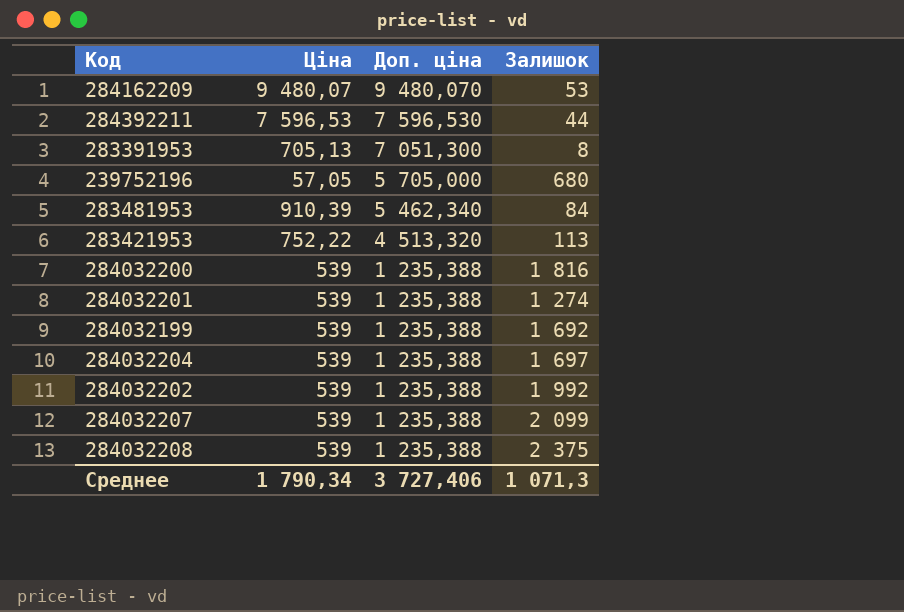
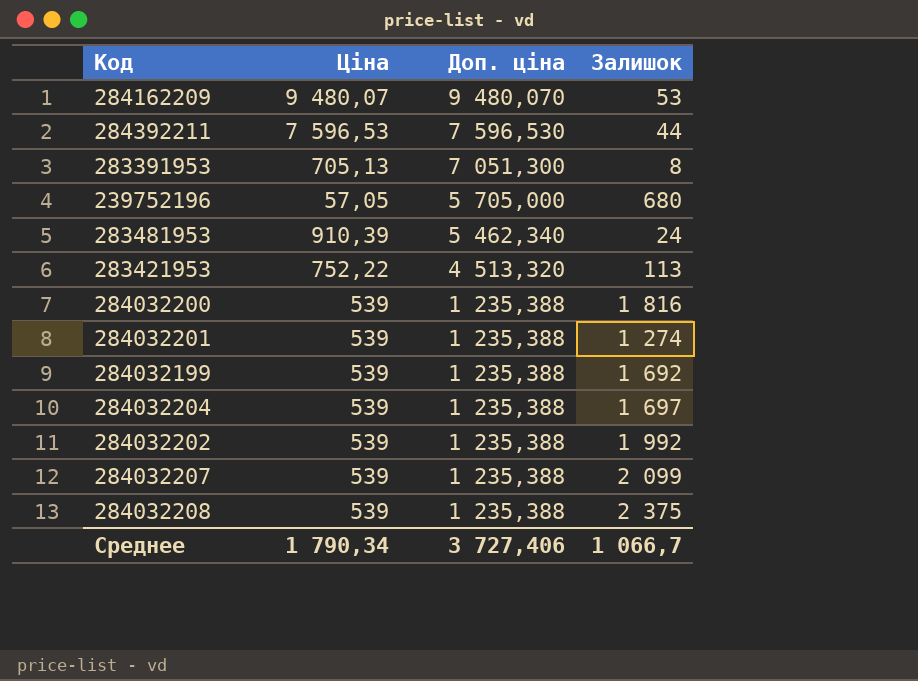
283481953 | Залишок: 84 -> 24
Среднее | Залишок: 1 071,3 -> 1 066,7

